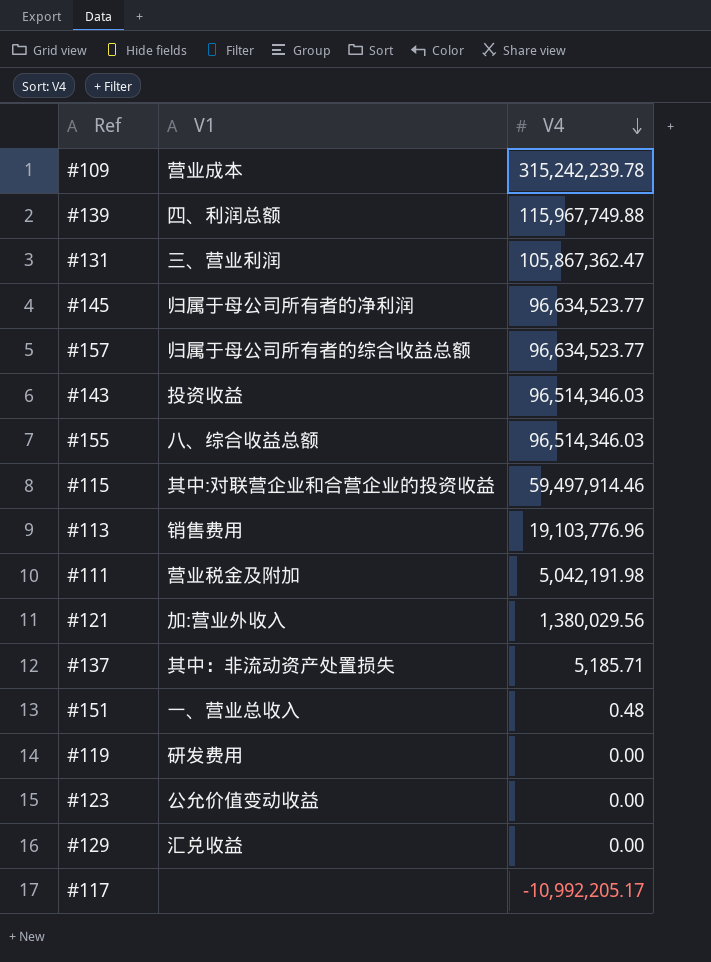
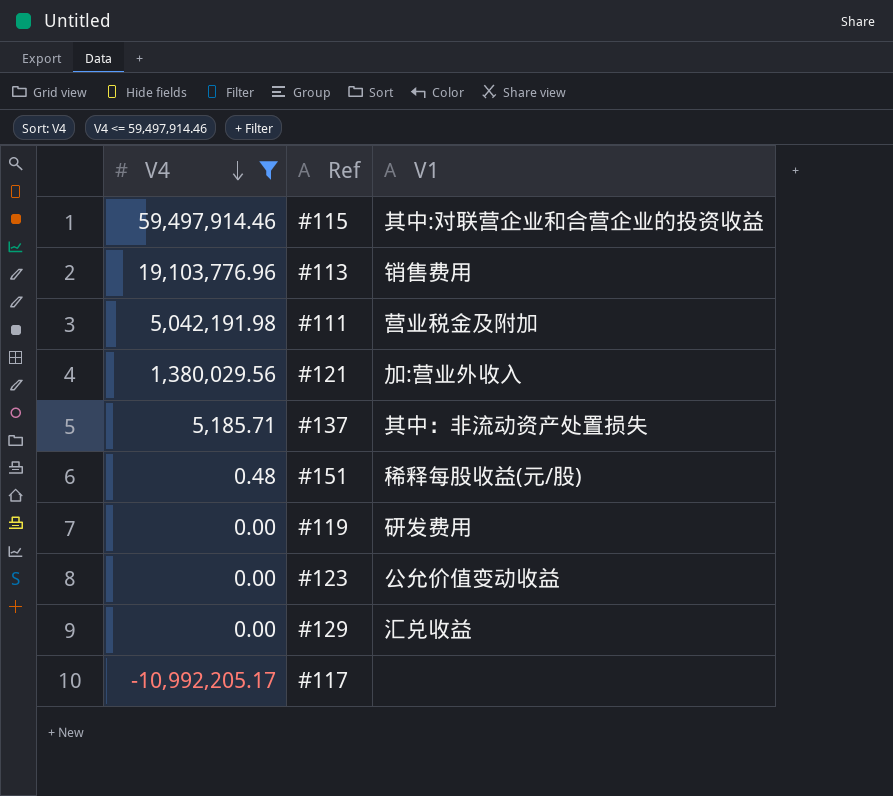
filter: none -> V4 <= 59,497,914.46
column V4 | position: 3 -> 1
#151 | V1: 一、营业总收入 -> 稀释每股收益(元/股)

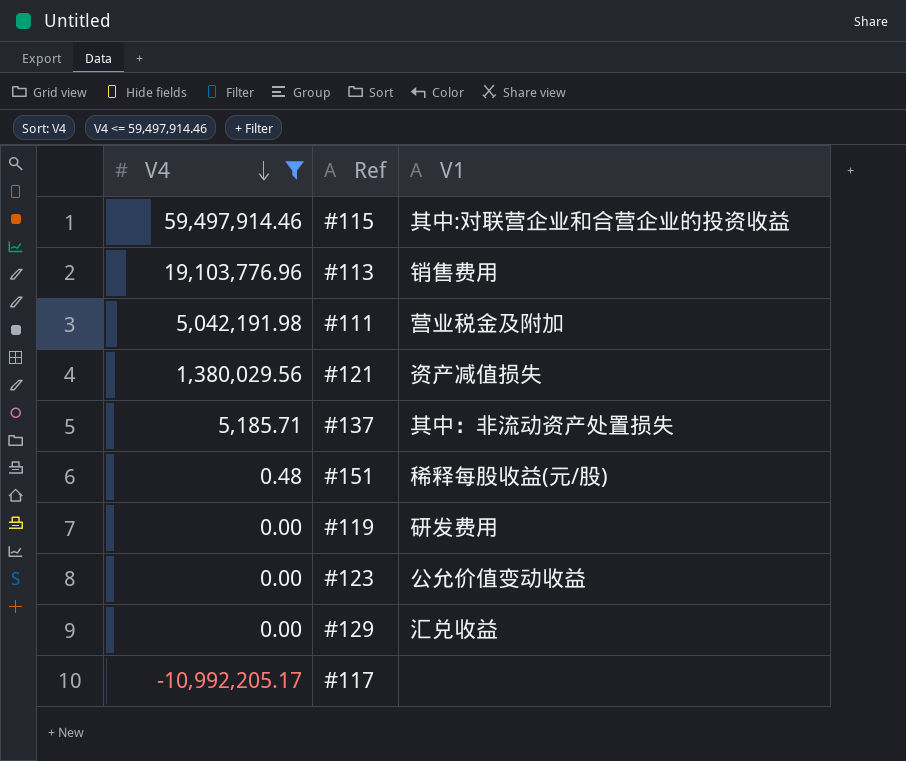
#121 | V1: 加:营业外收入 -> 资产减值损失

